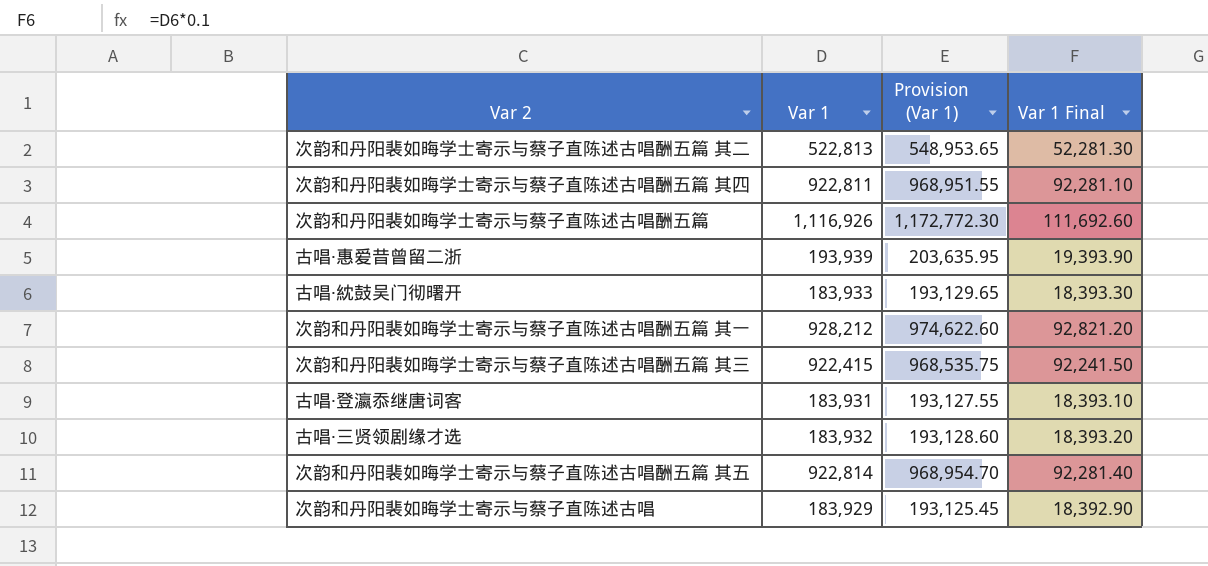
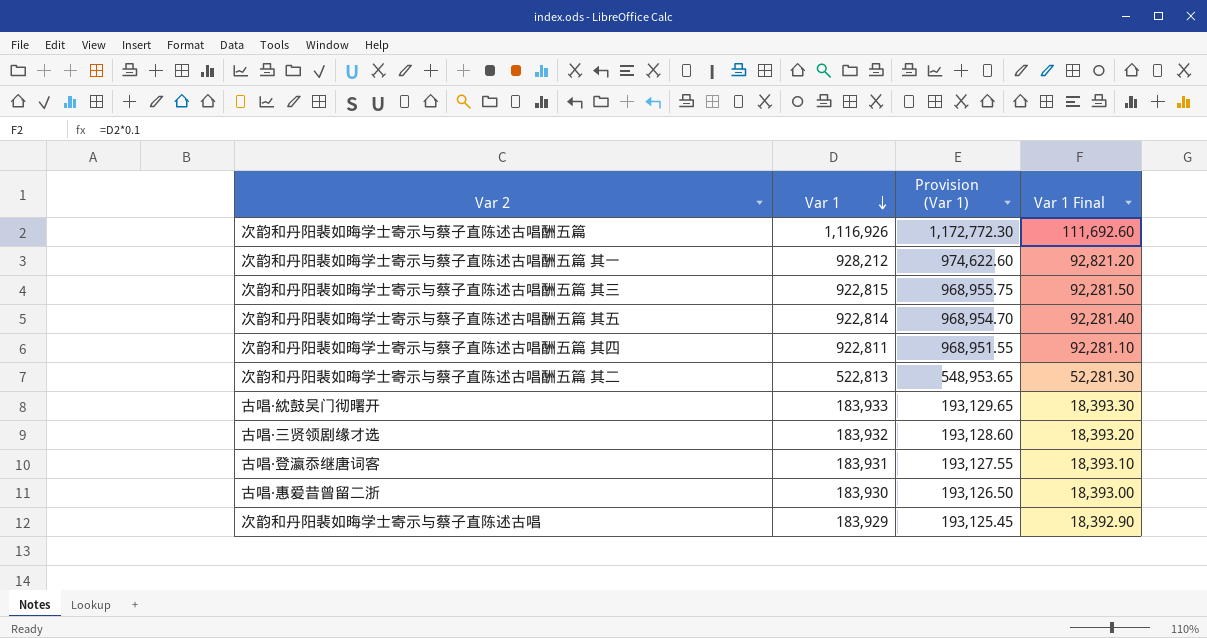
row order: none -> Var 1 descending
次韵和丹阳裴如晦学士寄示与蔡子直陈述古唱酬五篇 其三 | Var 1: 922,415 -> 922,815
次韵和丹阳裴如晦学士寄示与蔡子直陈述古唱酬五篇 其三 | Provision (Var 1): 968,535.75 -> 968,955.75
次韵和丹阳裴如晦学士寄示与蔡子直陈述古唱酬五篇 其三 | Var 1 Final: 92,241.50 -> 92,281.50
古唱·惠爱昔曾留二浙 | Var 1: 193,939 -> 183,930
古唱·惠爱昔曾留二浙 | Provision (Var 1): 203,635.95 -> 193,126.50
古唱·惠爱昔曾留二浙 | Var 1 Final: 19,393.90 -> 18,393.00

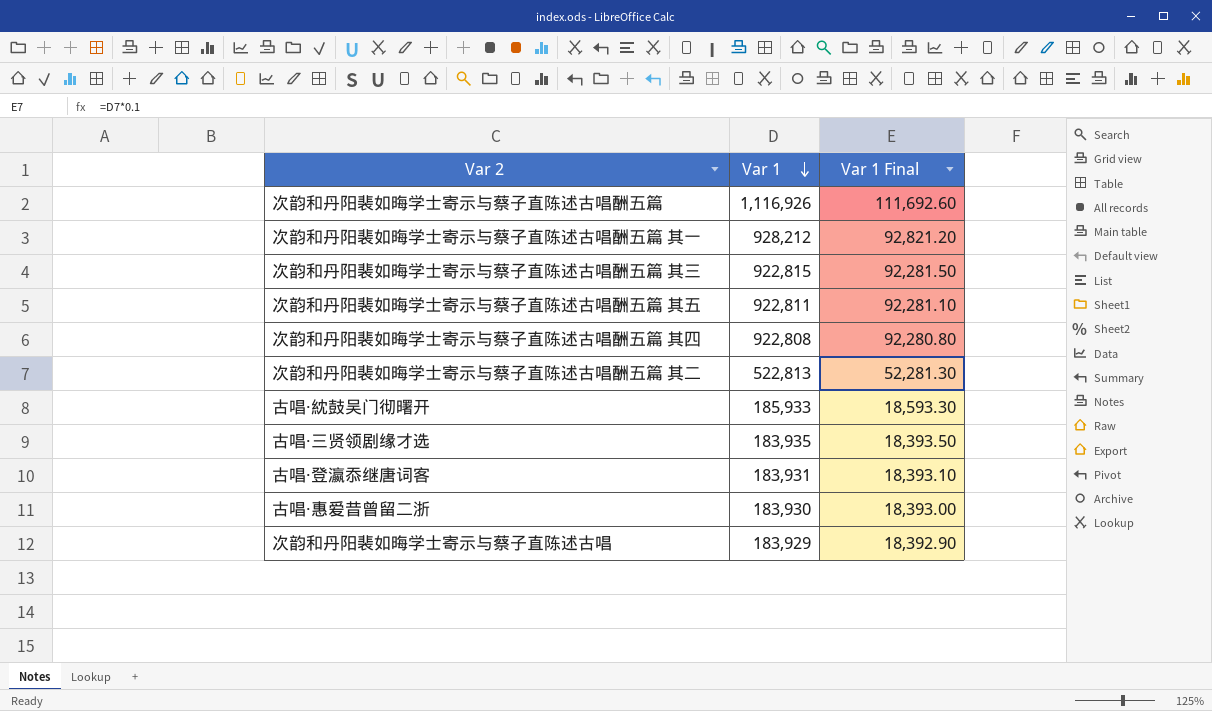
column Provision (Var 1) | formula: [Var 1] * 1.05 -> none
次韵和丹阳裴如晦学士寄示与蔡子直陈述古唱酬五篇 其五 | Var 1: 922,814 -> 922,811
次韵和丹阳裴如晦学士寄示与蔡子直陈述古唱酬五篇 其五 | Var 1 Final: 92,281.40 -> 92,281.10
次韵和丹阳裴如晦学士寄示与蔡子直陈述古唱酬五篇 其四 | Var 1: 922,811 -> 922,808
次韵和丹阳裴如晦学士寄示与蔡子直陈述古唱酬五篇 其四 | Var 1 Final: 92,281.10 -> 92,280.80
古唱·紞鼓吴门彻曙开 | Var 1: 183,933 -> 185,933
古唱·紞鼓吴门彻曙开 | Var 1 Final: 18,393.30 -> 18,593.30
古唱·三贤领剧缘才选 | Var 1: 183,932 -> 183,935
古唱·三贤领剧缘才选 | Var 1 Final: 18,393.20 -> 18,393.50

